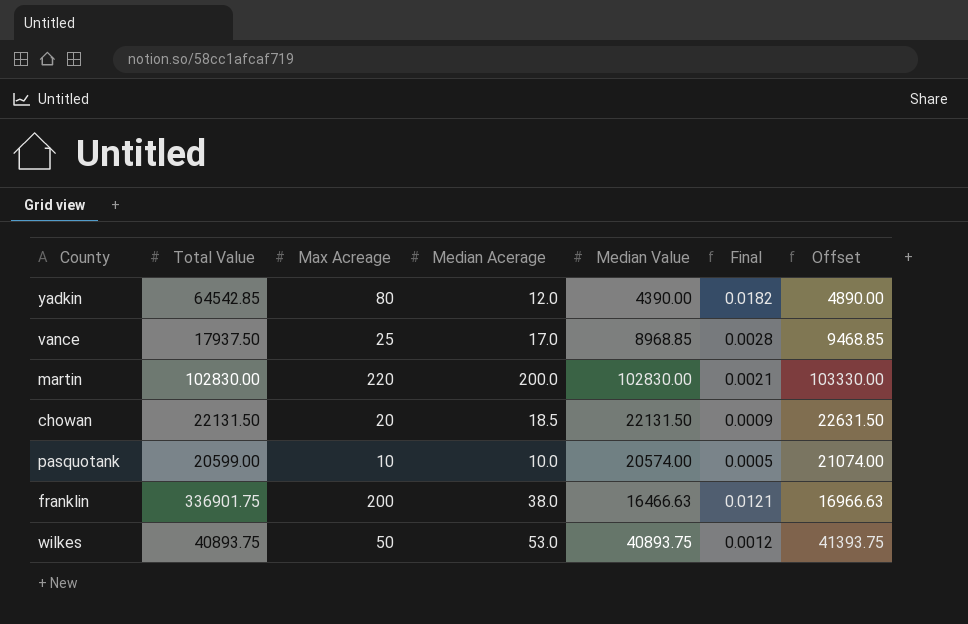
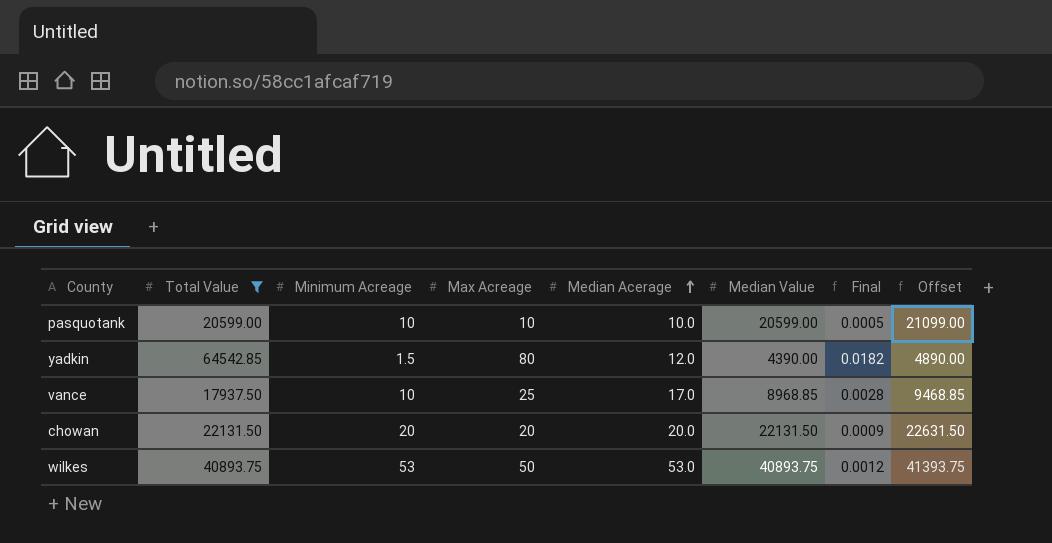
filter: none -> Total Value <= 64542.85
row order: none -> Median Acerage ascending
column Minimum Acreage | position: none -> 3
pasquotank | Median Value: 20574.00 -> 20599.00
pasquotank | Offset: 21074.00 -> 21099.00
chowan | Median Acerage: 18.5 -> 20.0

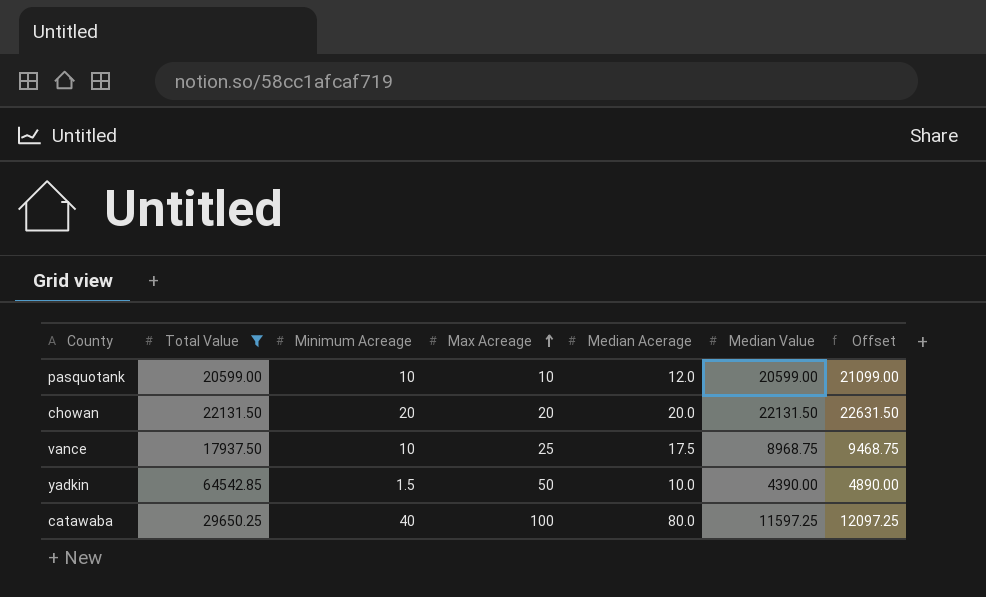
row order: Median Acerage ascending -> Max Acreage ascending
column Final | formula: [Max Acreage] / [Median Value] -> none
row wilkes: 40893.75 | 53 | 50 | 53.0 | 40893.75 | 0.0012 | 41393.75 -> none
pasquotank | Median Acerage: 10.0 -> 12.0
vance | Median Acerage: 17.0 -> 17.5
vance | Median Value: 8968.85 -> 8968.75
vance | Offset: 9468.85 -> 9468.75
yadkin | Max Acreage: 80 -> 50
yadkin | Median Acerage: 12.0 -> 10.0
row catawaba: none -> 29650.25 | 40 | 100 | 80.0 | 11597.25 | 12097.25

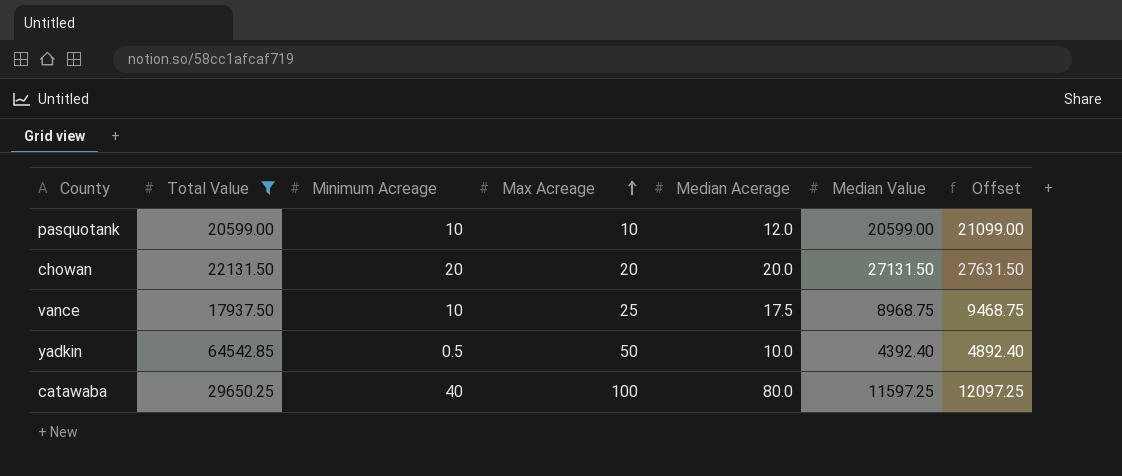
chowan | Median Value: 22131.50 -> 27131.50
chowan | Offset: 22631.50 -> 27631.50
yadkin | Minimum Acreage: 1.5 -> 0.5
yadkin | Median Value: 4390.00 -> 4392.40
yadkin | Offset: 4890.00 -> 4892.40

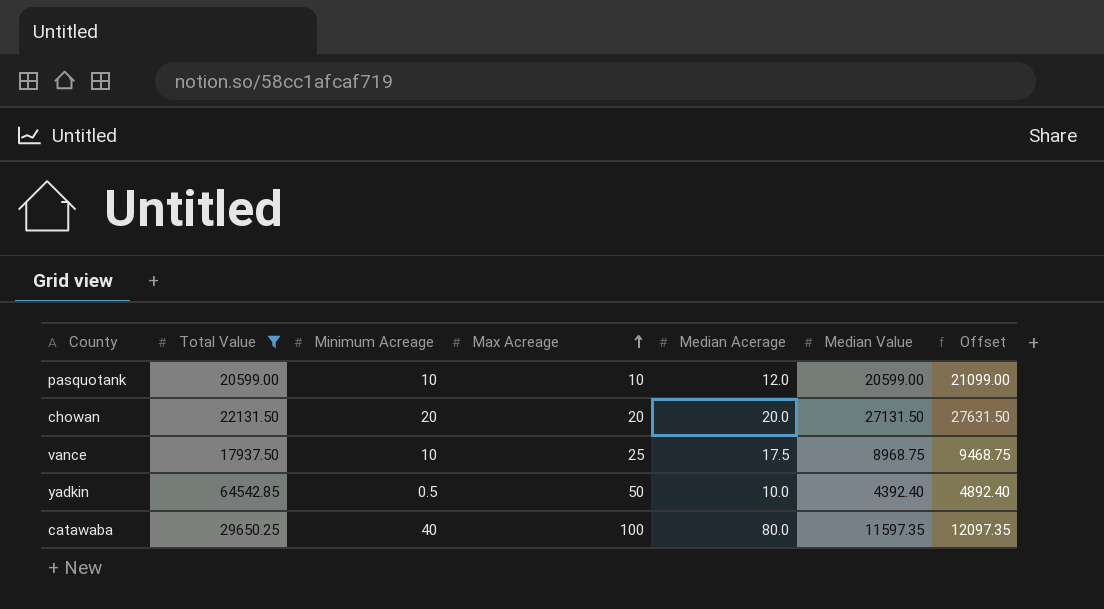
catawaba | Median Value: 11597.25 -> 11597.35
catawaba | Offset: 12097.25 -> 12097.35

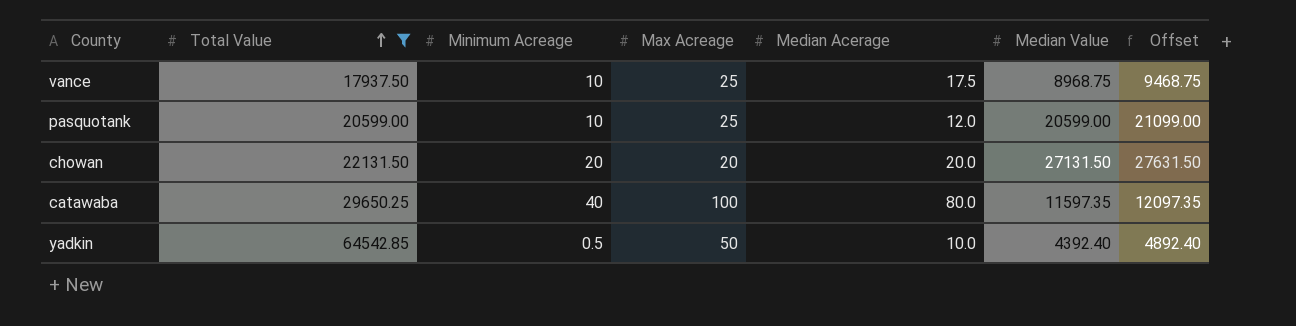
row order: Max Acreage ascending -> Total Value ascending
pasquotank | Max Acreage: 10 -> 25

